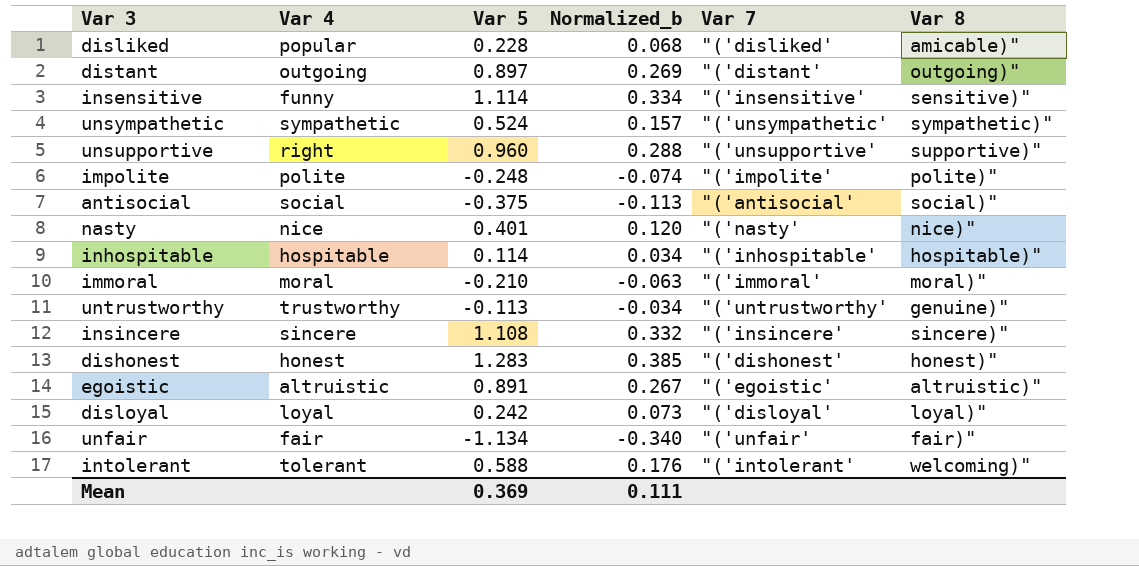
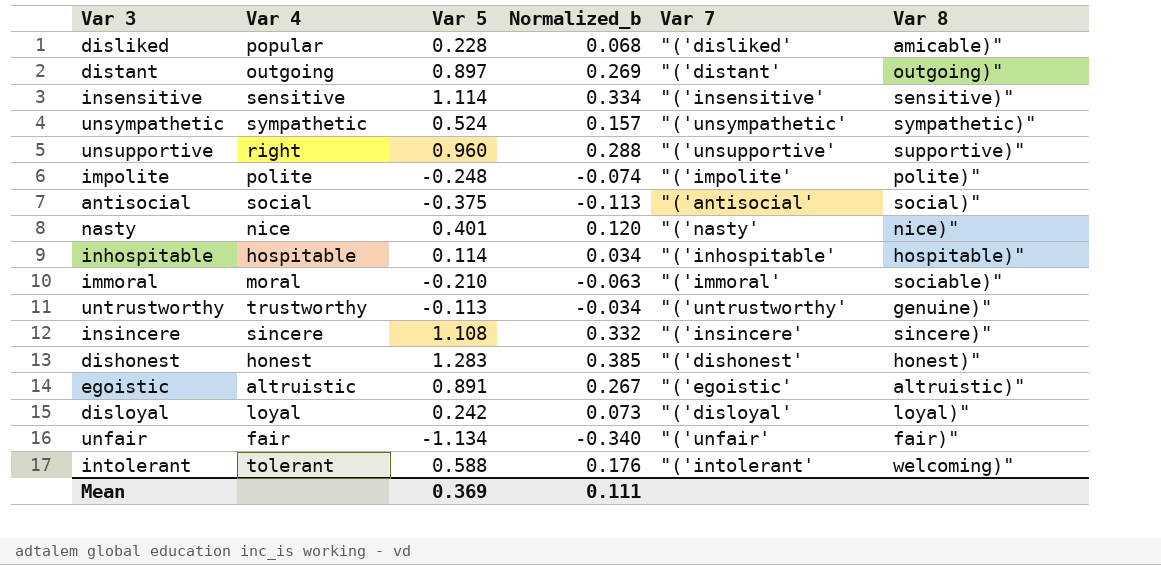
insensitive | Var 4: funny -> sensitive
immoral | Var 8: moral)" -> sociable)"

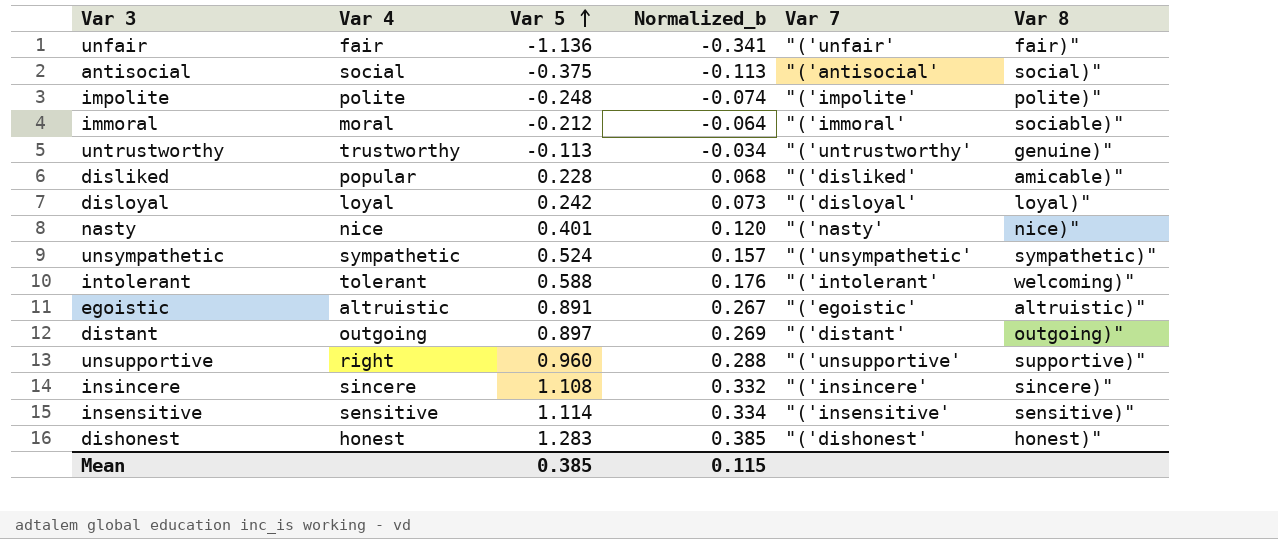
row order: none -> Var 5 ascending
row inhospitable: hospitable | 0.114 | 0.034 | "('inhospitable' | hospitable)" -> none
unfair | Var 5: -1.134 -> -1.136
unfair | Normalized_b: -0.340 -> -0.341
immoral | Var 5: -0.210 -> -0.212
immoral | Normalized_b: -0.063 -> -0.064
Mean | Var 5: 0.369 -> 0.385
Mean | Normalized_b: 0.111 -> 0.115

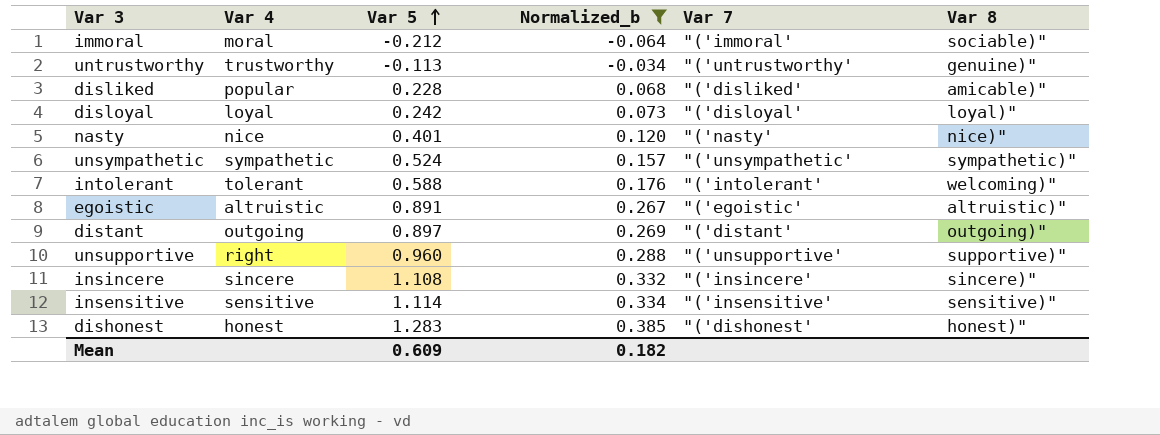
filter: none -> Normalized_b >= -0.064
Mean | Var 5: 0.385 -> 0.609
Mean | Normalized_b: 0.115 -> 0.182

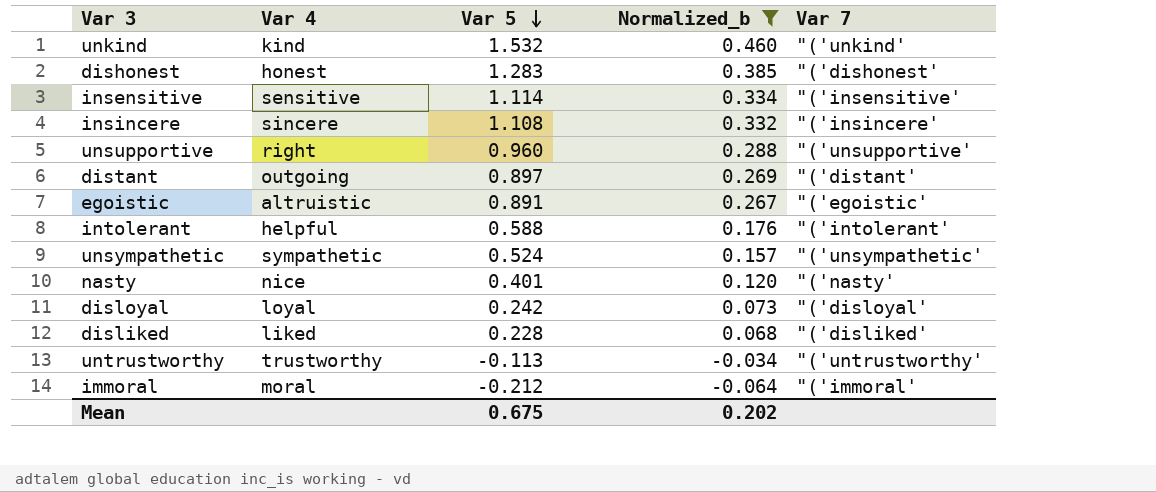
row order: Var 5 ascending -> Var 5 descending
column Var 8 | position: 6 -> none
row unkind: none -> kind | 1.532 | 0.460 | "('unkind'
intolerant | Var 4: tolerant -> helpful
disliked | Var 4: popular -> liked
Mean | Var 5: 0.609 -> 0.675
Mean | Normalized_b: 0.182 -> 0.202

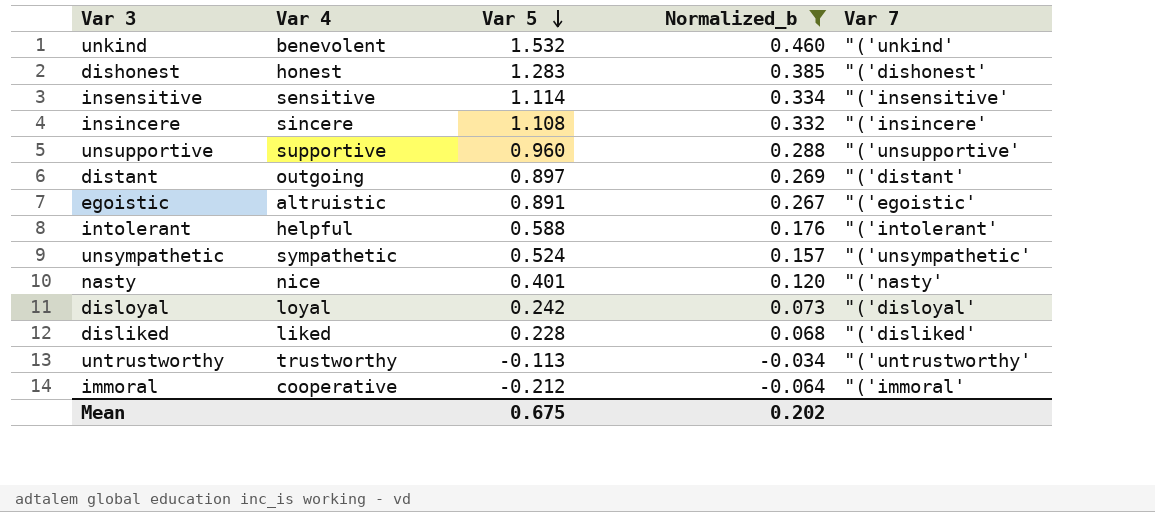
unkind | Var 4: kind -> benevolent
unsupportive | Var 4: right -> supportive
immoral | Var 4: moral -> cooperative

